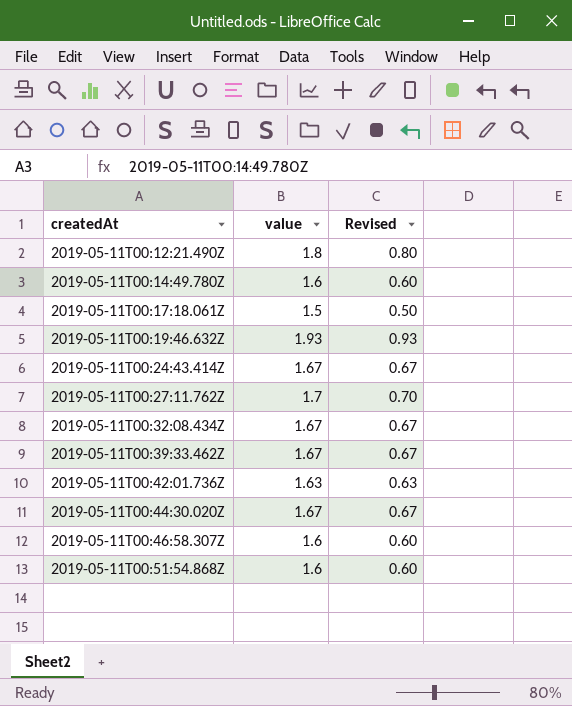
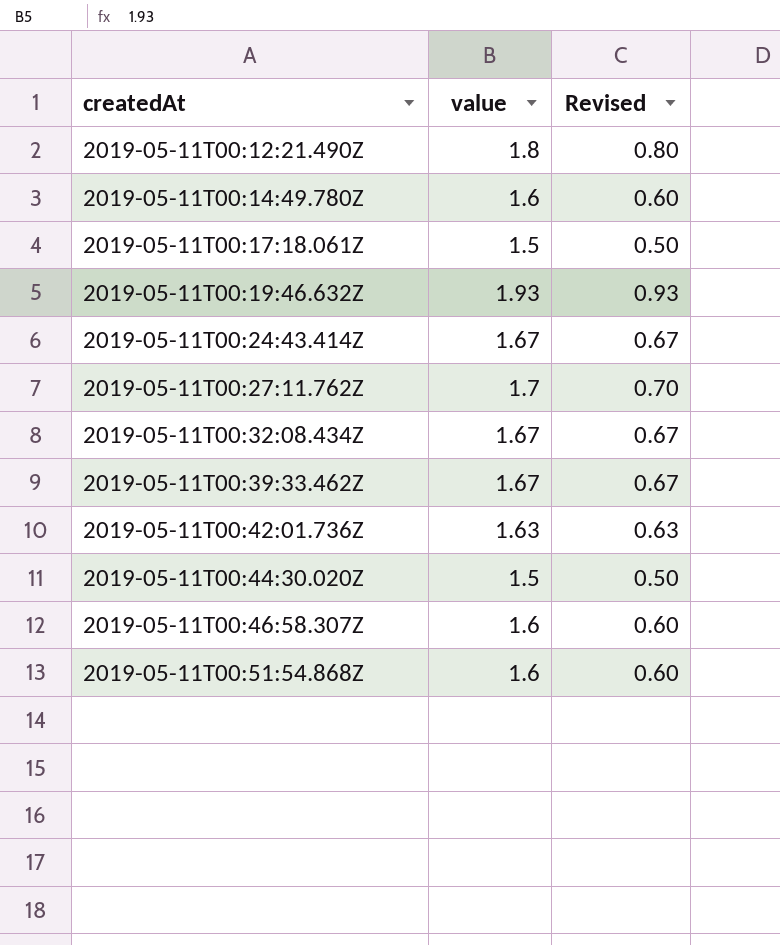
2019-05-11T00:44:30.020Z | value: 1.67 -> 1.5
2019-05-11T00:44:30.020Z | Revised: 0.67 -> 0.50

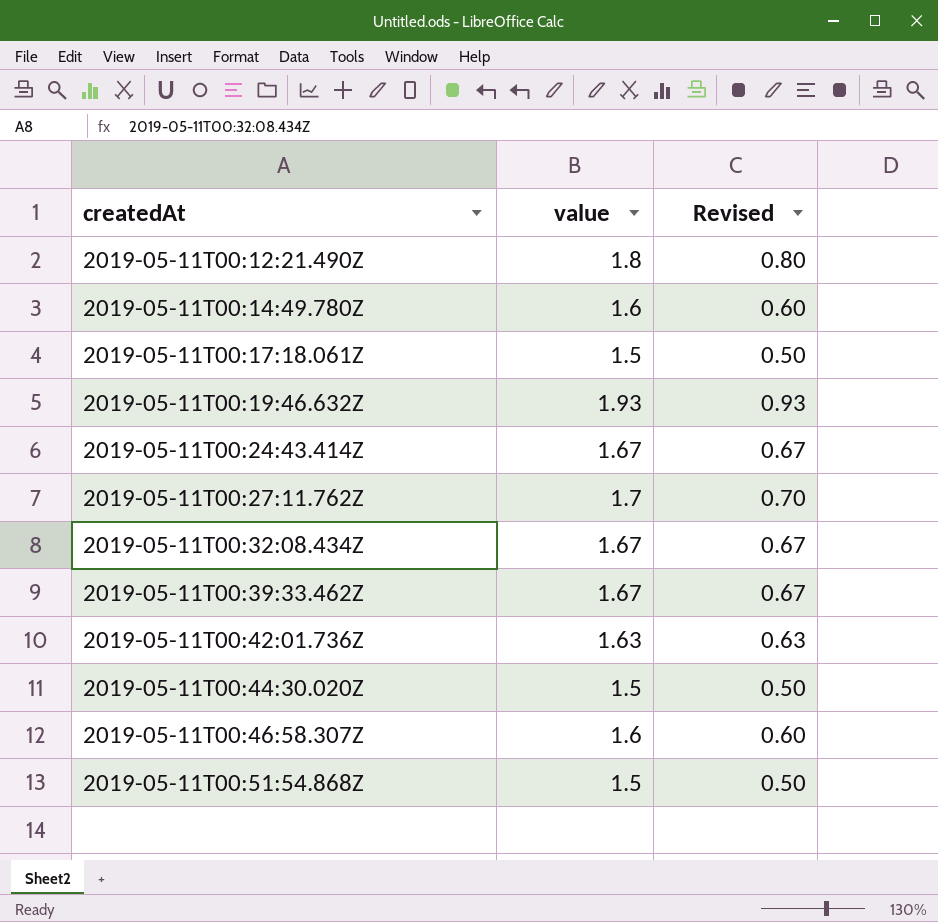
2019-05-11T00:51:54.868Z | value: 1.6 -> 1.5
2019-05-11T00:51:54.868Z | Revised: 0.60 -> 0.50

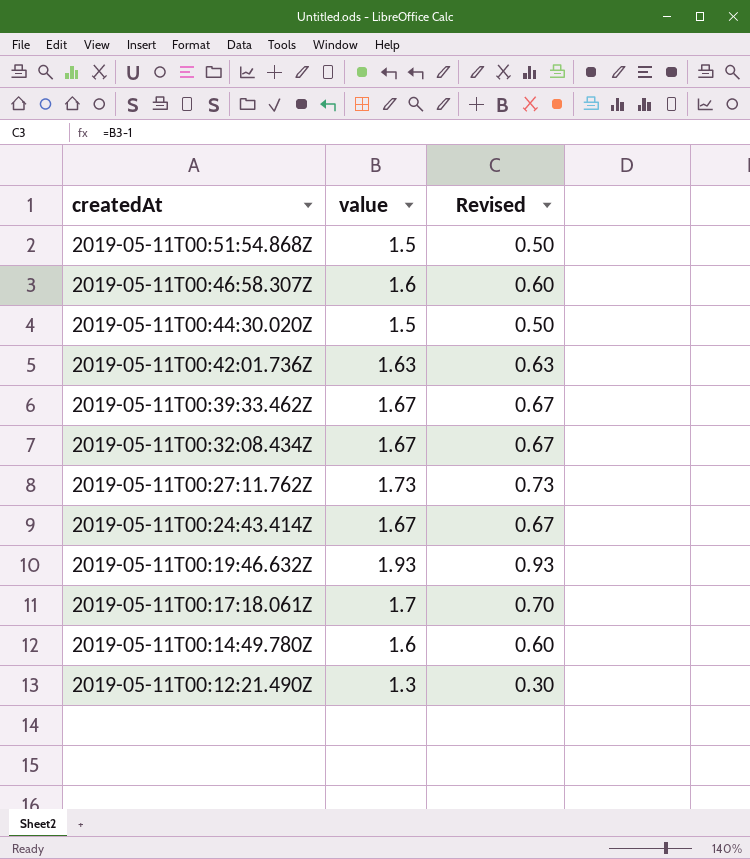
row order: createdAt ascending -> createdAt descending
2019-05-11T00:27:11.762Z | value: 1.7 -> 1.73
2019-05-11T00:27:11.762Z | Revised: 0.70 -> 0.73
2019-05-11T00:17:18.061Z | value: 1.5 -> 1.7
2019-05-11T00:17:18.061Z | Revised: 0.50 -> 0.70
2019-05-11T00:12:21.490Z | value: 1.8 -> 1.3
2019-05-11T00:12:21.490Z | Revised: 0.80 -> 0.30

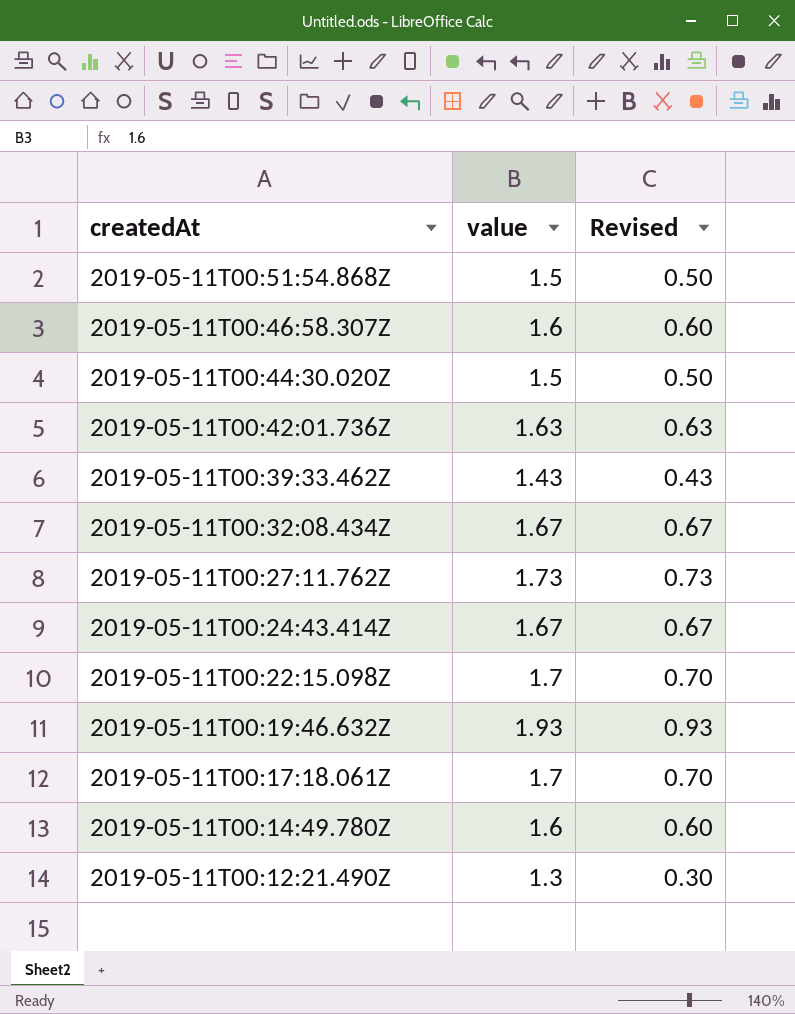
2019-05-11T00:39:33.462Z | value: 1.67 -> 1.43
2019-05-11T00:39:33.462Z | Revised: 0.67 -> 0.43
row 2019-05-11T00:22:15.098Z: none -> 1.7 | 0.70

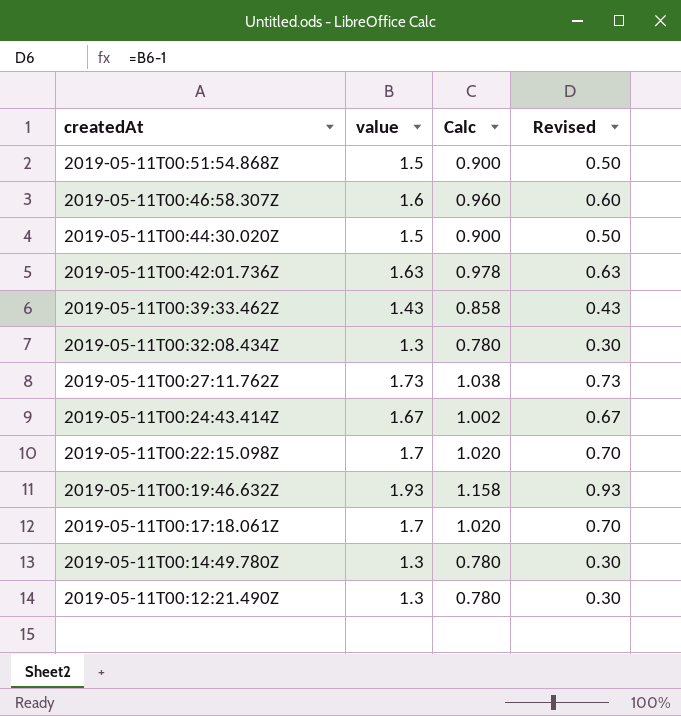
column Calc | formula: none -> [value] * 0.6
2019-05-11T00:32:08.434Z | value: 1.67 -> 1.3
2019-05-11T00:32:08.434Z | Revised: 0.67 -> 0.30
2019-05-11T00:14:49.780Z | value: 1.6 -> 1.3
2019-05-11T00:14:49.780Z | Revised: 0.60 -> 0.30

